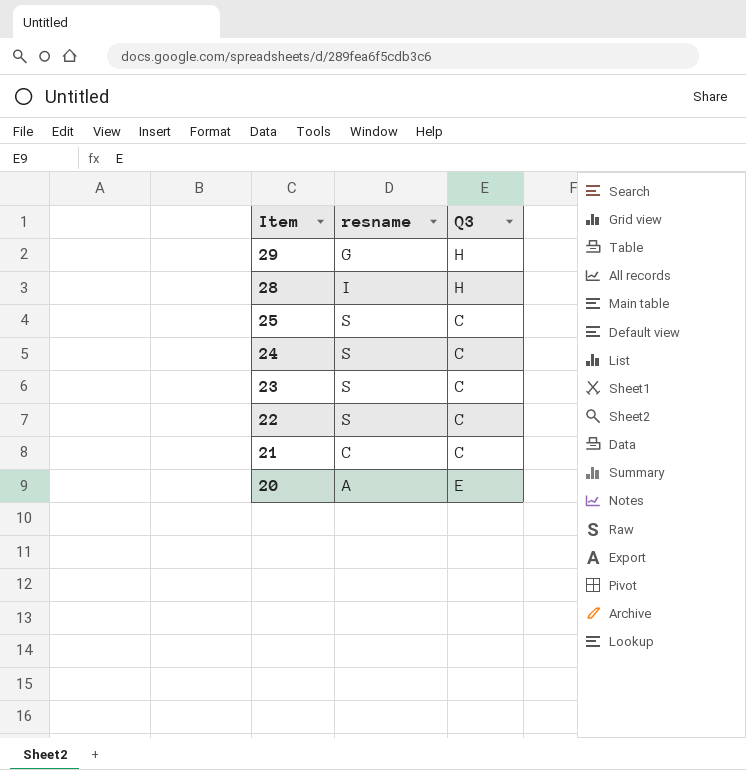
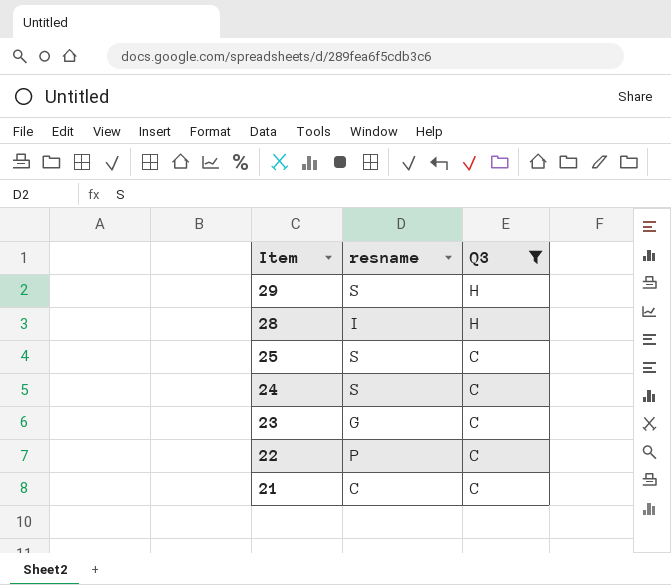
filter: none -> Q3 != E
29 | resname: G -> S
23 | resname: S -> G
22 | resname: S -> P

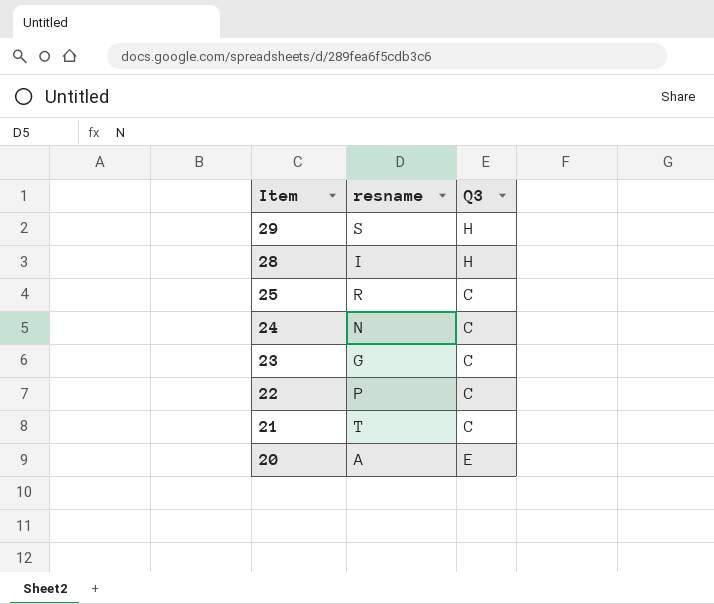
filter: Q3 != E -> none
25 | resname: S -> R
24 | resname: S -> N
21 | resname: C -> T

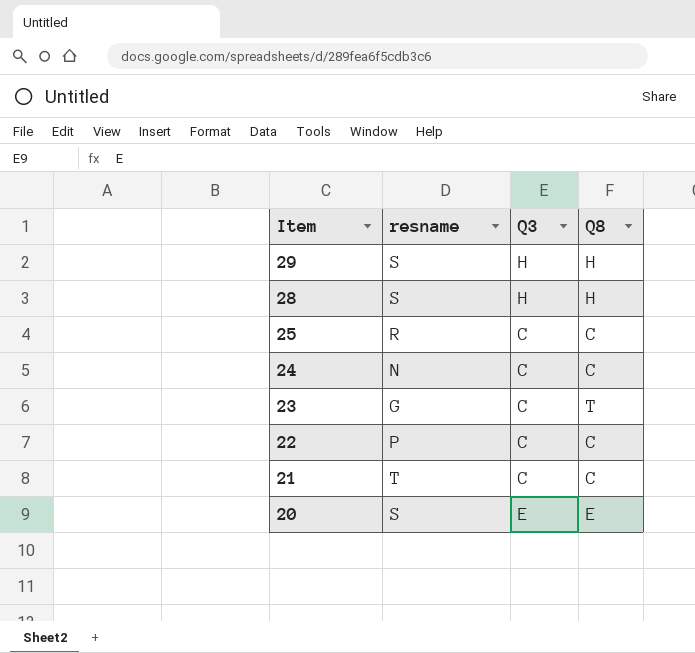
column Q8 | position: none -> 4
28 | resname: I -> S
20 | resname: A -> S

